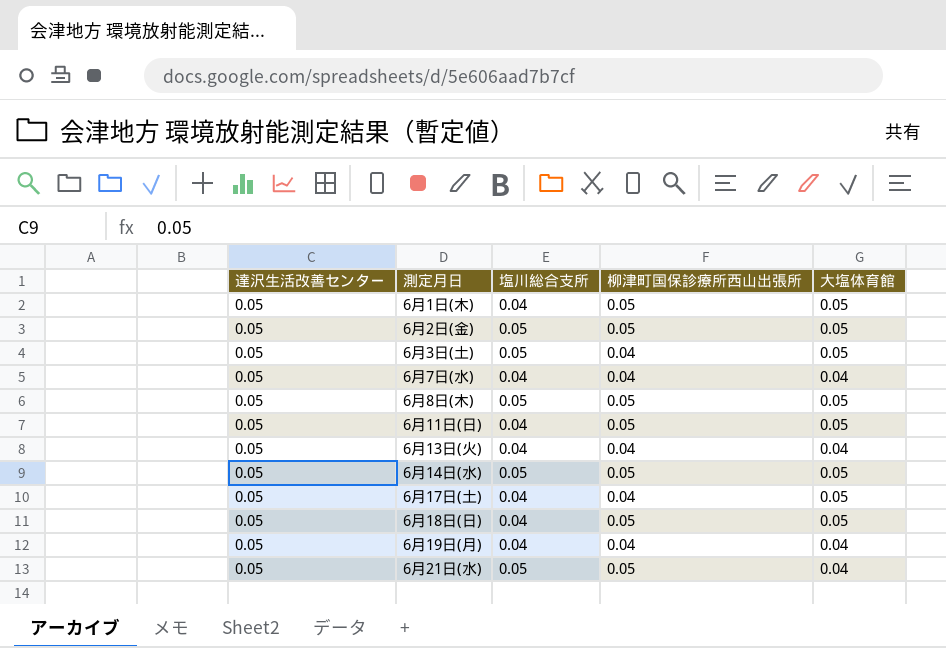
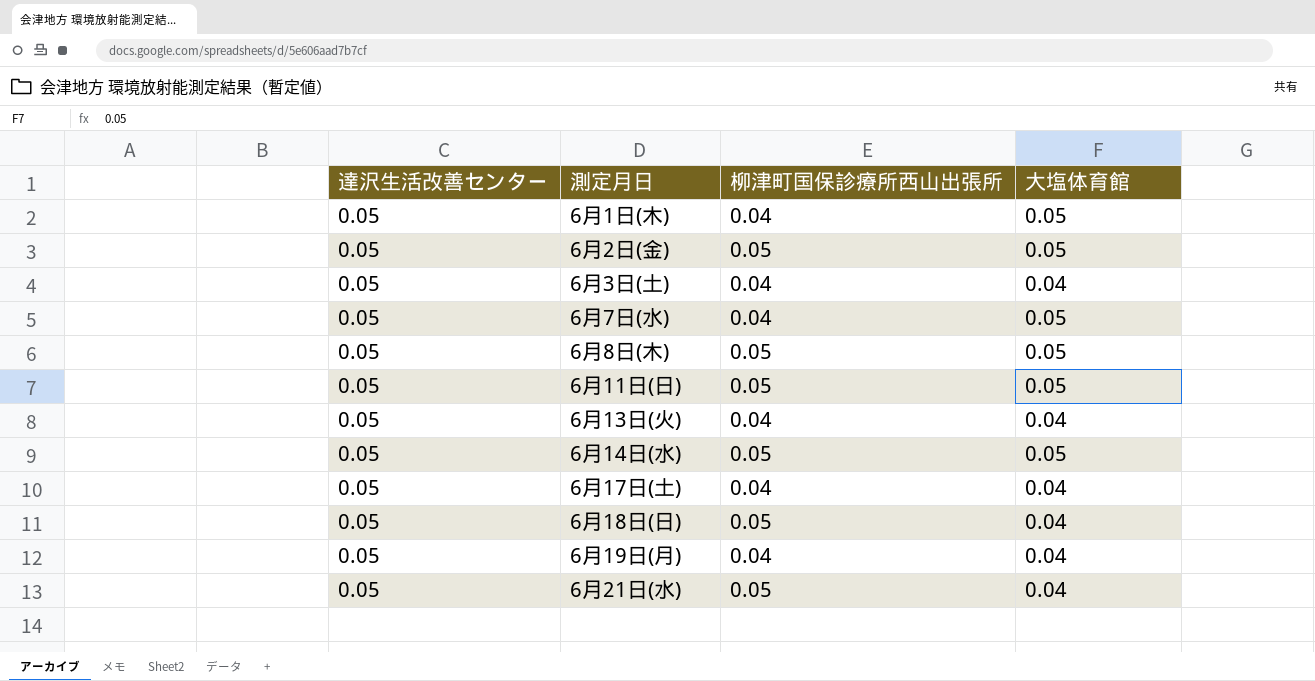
column 塩川総合支所 | position: 3 -> none
6月1日(木) | 柳津町国保診療所西山出張所: 0.05 -> 0.04
6月3日(土) | 大塩体育館: 0.05 -> 0.04
6月7日(水) | 大塩体育館: 0.04 -> 0.05
6月17日(土) | 大塩体育館: 0.05 -> 0.04
6月18日(日) | 大塩体育館: 0.05 -> 0.04

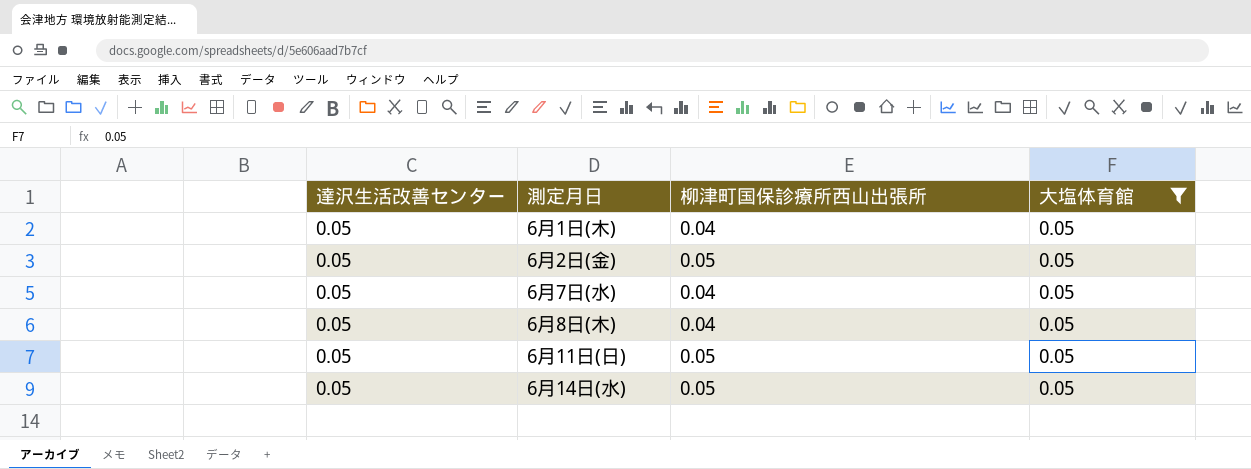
filter: none -> 大塩体育館 = 0.05
6月8日(木) | 柳津町国保診療所西山出張所: 0.05 -> 0.04

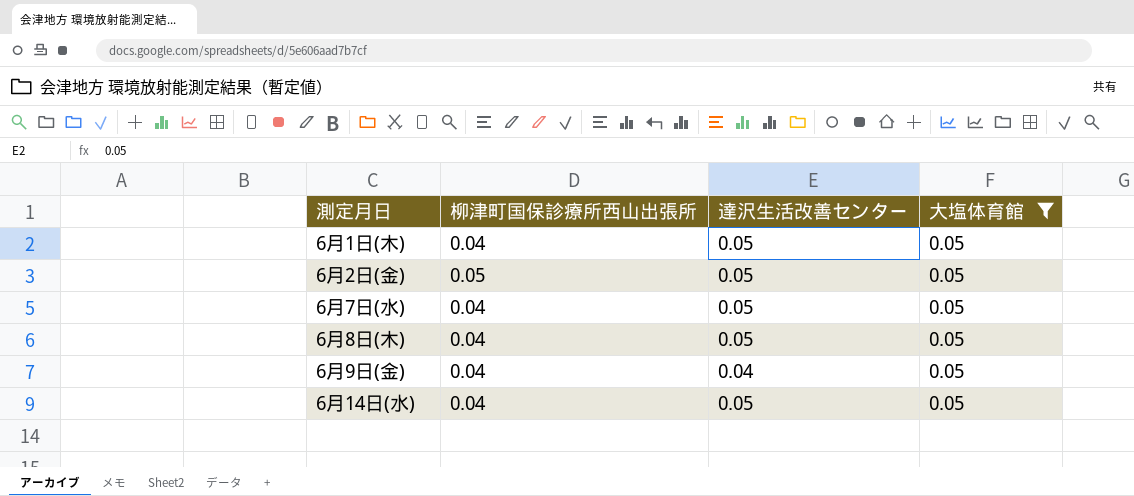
column 達沢生活改善センター | position: 1 -> 3
row 6月11日(日): 0.05 | 0.05 | 0.05 -> none
row 6月9日(金): none -> 0.04 | 0.04 | 0.05
6月14日(水) | 柳津町国保診療所西山出張所: 0.05 -> 0.04

